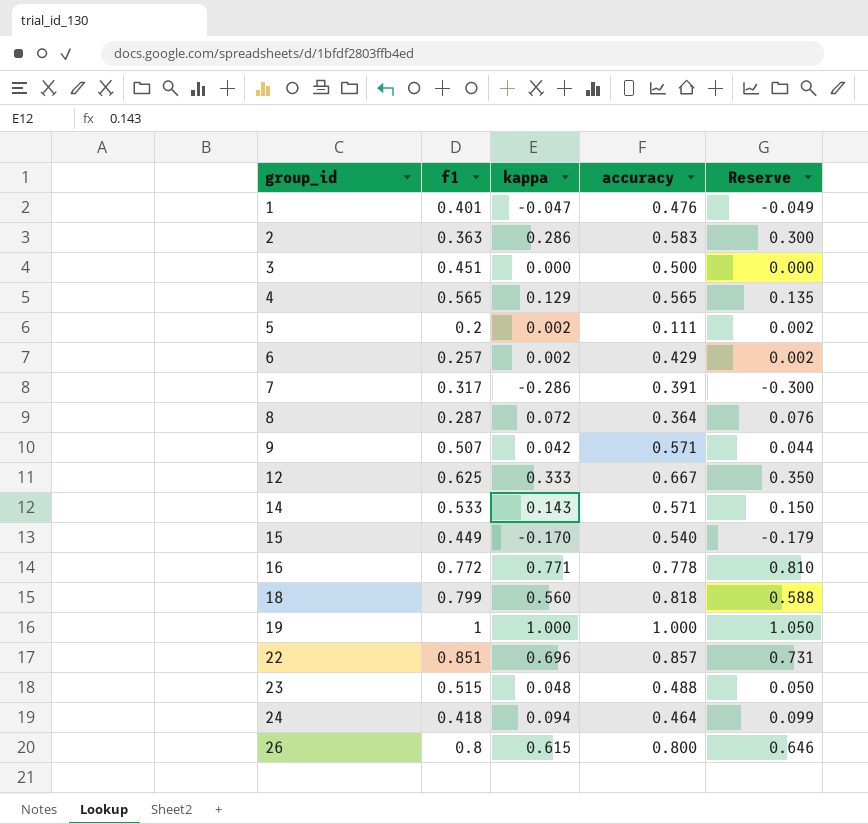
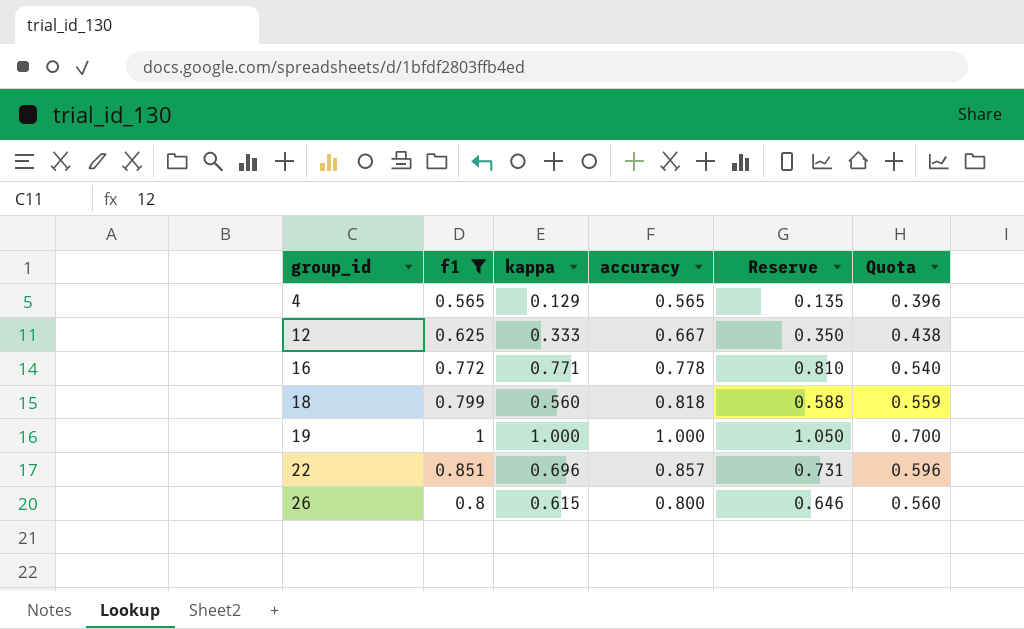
filter: none -> f1 >= 0.565
column Quota | formula: none -> [f1] * 0.7

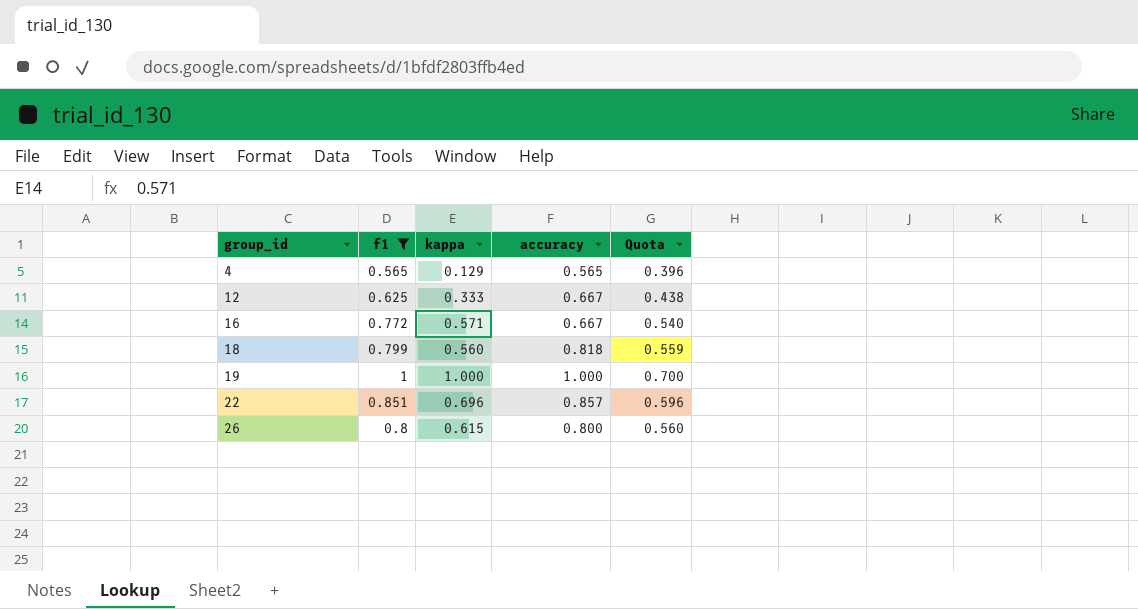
column Reserve | formula: [kappa] * 1.05 -> none
16 | kappa: 0.771 -> 0.571
16 | accuracy: 0.778 -> 0.667

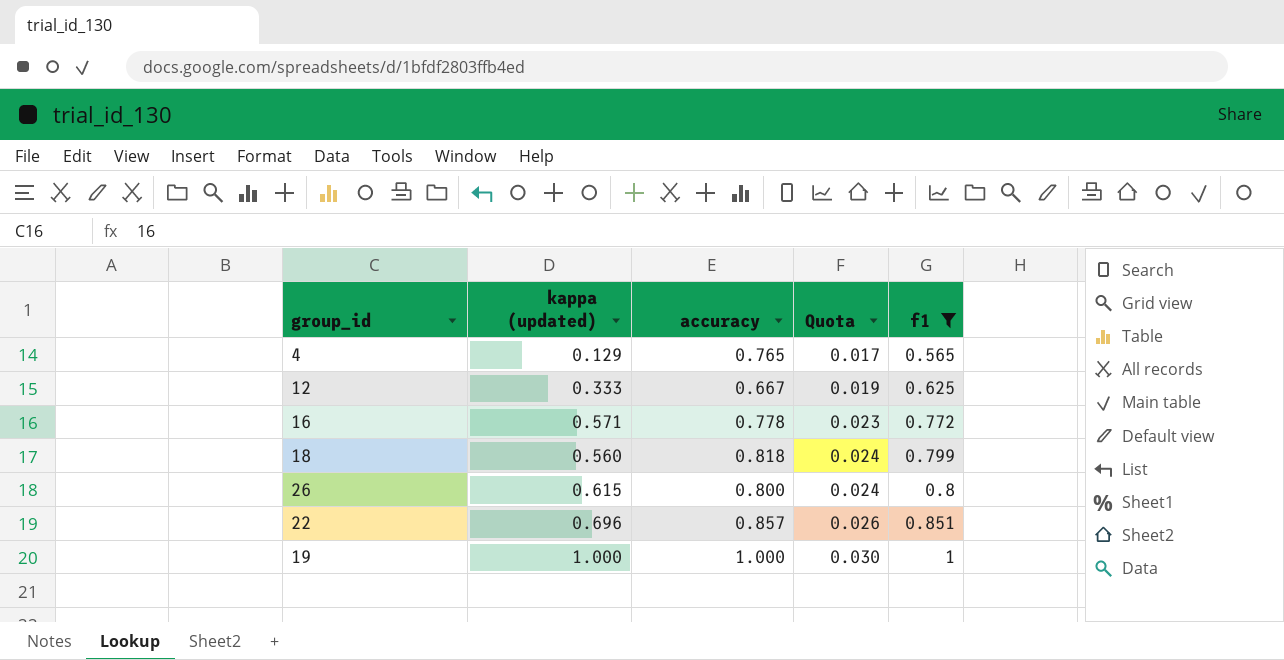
row order: group_id ascending -> Quota ascending
column name: kappa -> kappa (updated)
column Quota | formula: [f1] * 0.7 -> [f1] * 0.03
column f1 | position: 2 -> 5
4 | accuracy: 0.565 -> 0.765
16 | accuracy: 0.667 -> 0.778

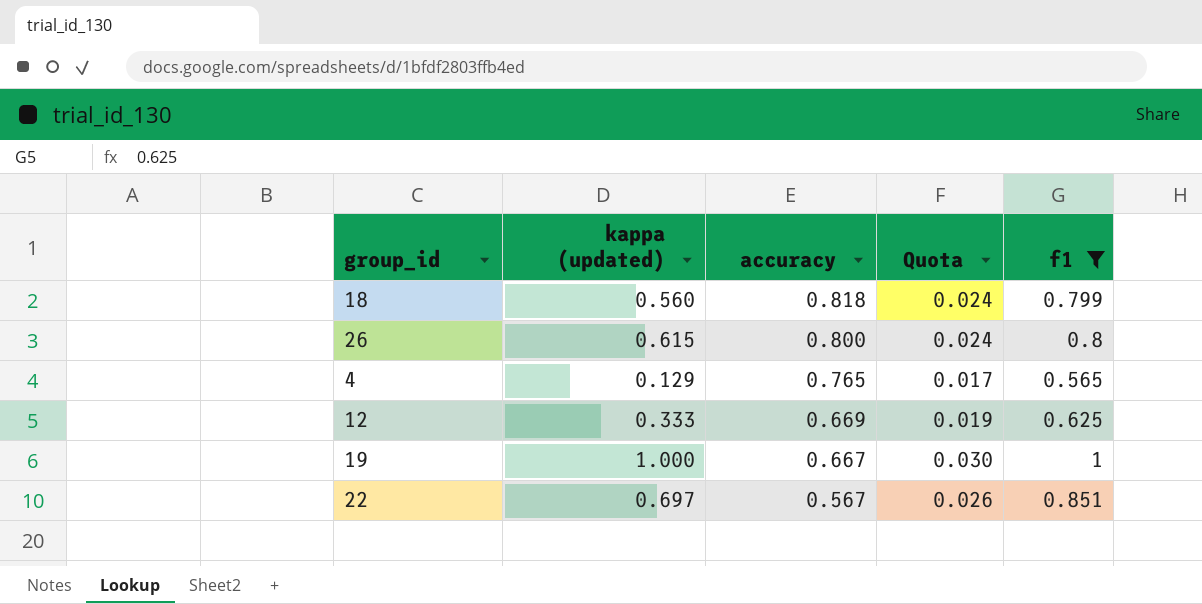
row order: Quota ascending -> accuracy descending
row 16: 0.571 | 0.778 | 0.023 | 0.772 -> none
12 | accuracy: 0.667 -> 0.669
19 | accuracy: 1.000 -> 0.667
22 | kappa (updated): 0.696 -> 0.697
22 | accuracy: 0.857 -> 0.567

